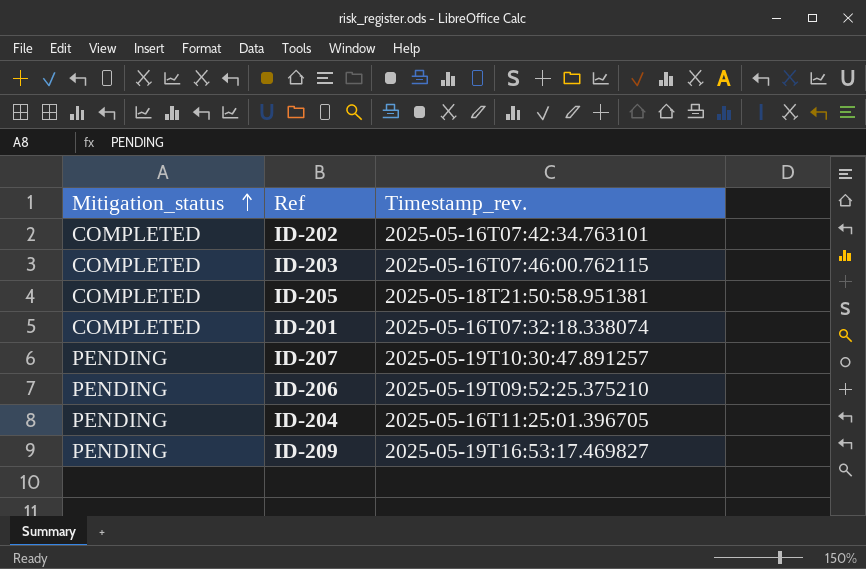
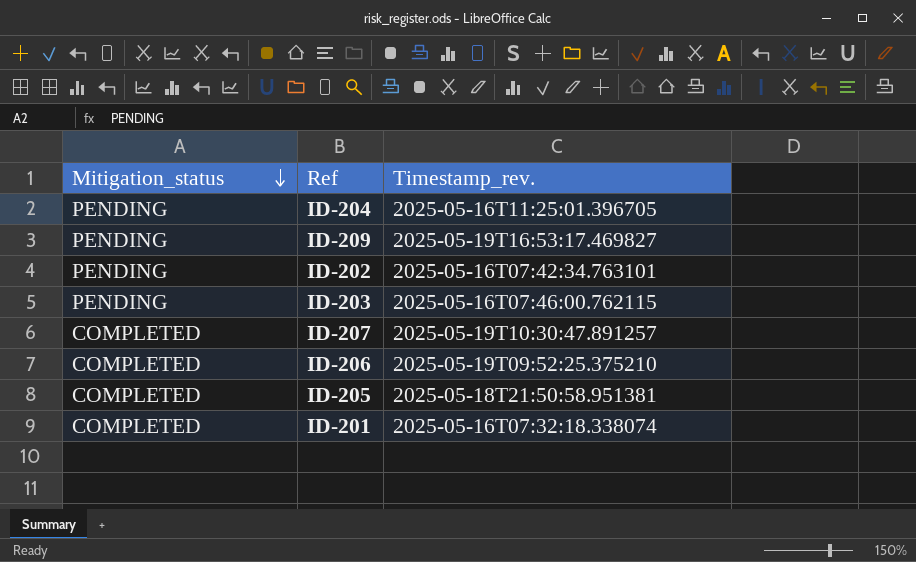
row order: Mitigation_status ascending -> Mitigation_status descending
ID-202 | Mitigation_status: COMPLETED -> PENDING
ID-203 | Mitigation_status: COMPLETED -> PENDING
ID-207 | Mitigation_status: PENDING -> COMPLETED
ID-206 | Mitigation_status: PENDING -> COMPLETED

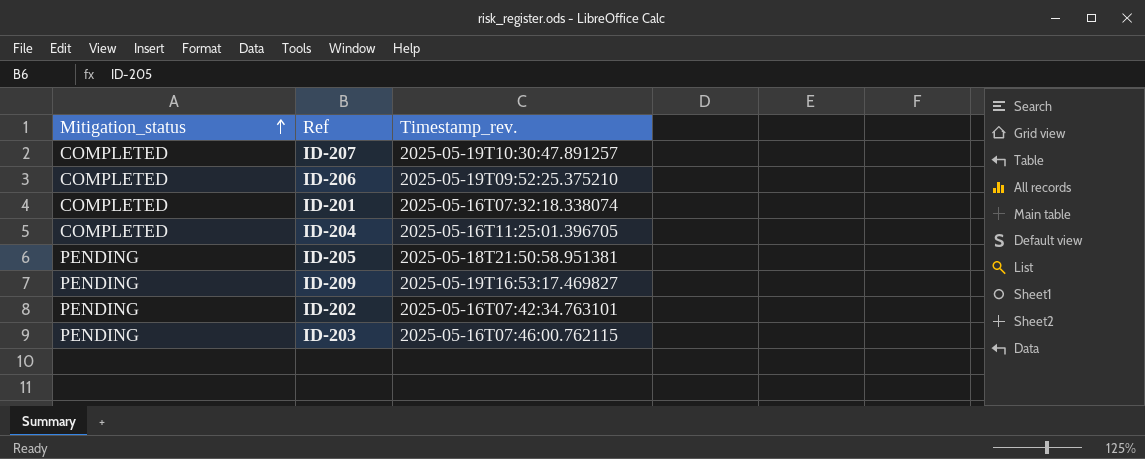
row order: Mitigation_status descending -> Mitigation_status ascending
ID-204 | Mitigation_status: PENDING -> COMPLETED
ID-205 | Mitigation_status: COMPLETED -> PENDING

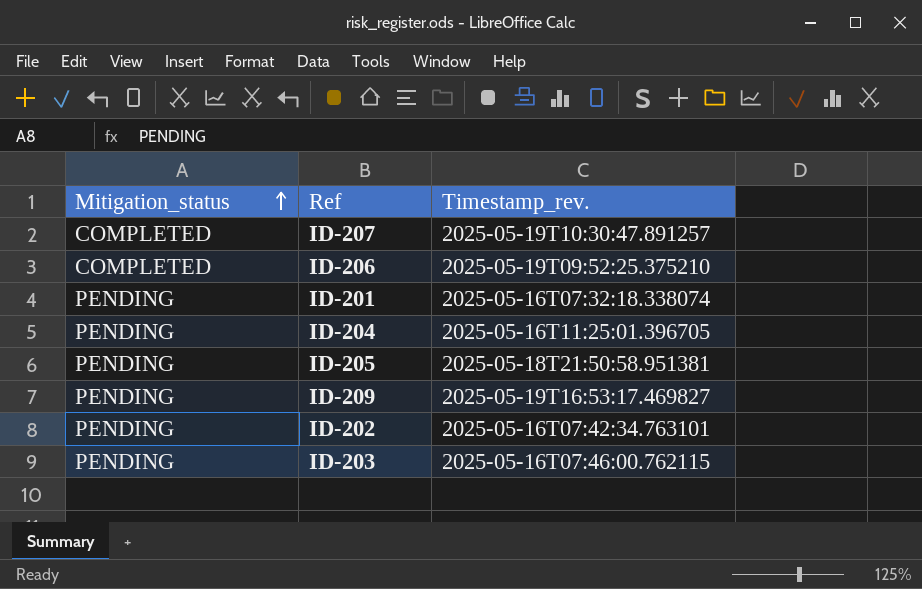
ID-201 | Mitigation_status: COMPLETED -> PENDING
ID-204 | Mitigation_status: COMPLETED -> PENDING

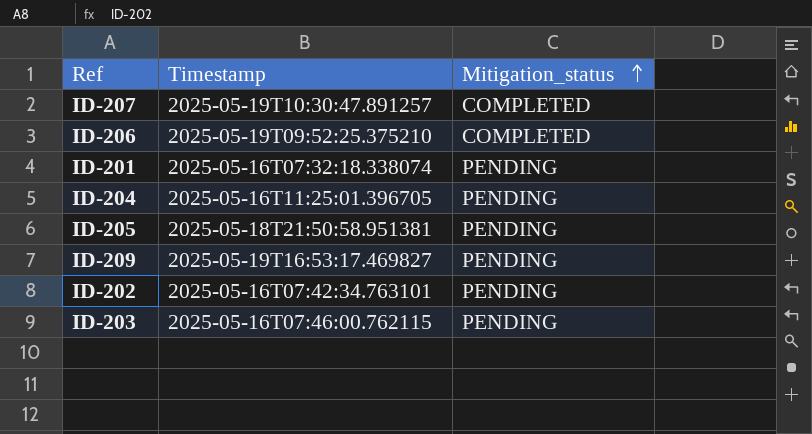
column name: Timestamp_rev. -> Timestamp
column Mitigation_status | position: 1 -> 3

